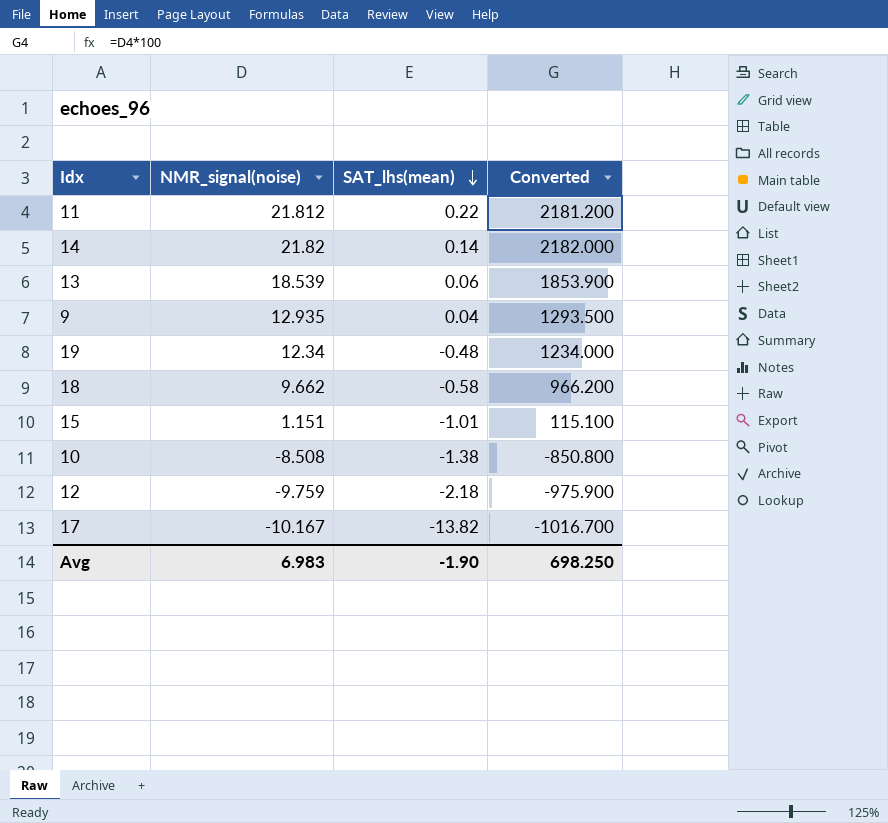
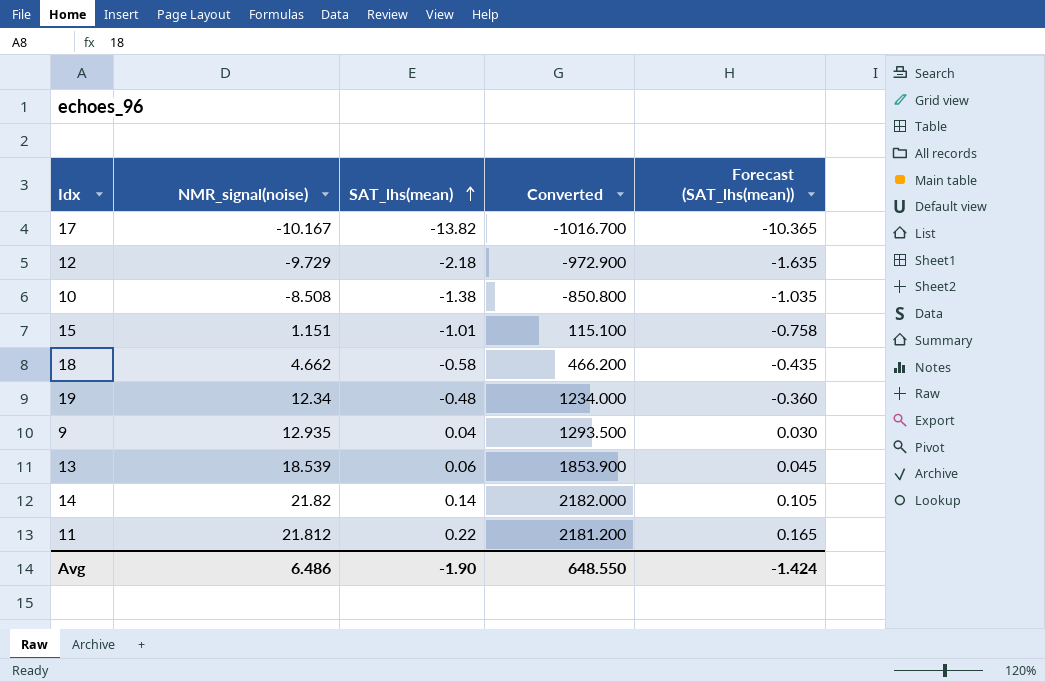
row order: SAT_lhs(mean) descending -> SAT_lhs(mean) ascending
column Forecast (SAT_lhs(mean)) | formula: none -> [SAT_lhs(mean)] * 0.75
12 | NMR_signal(noise): -9.759 -> -9.729
12 | Converted: -975.900 -> -972.900
18 | NMR_signal(noise): 9.662 -> 4.662
18 | Converted: 966.200 -> 466.200
Avg | NMR_signal(noise): 6.983 -> 6.486
Avg | Converted: 698.250 -> 648.550

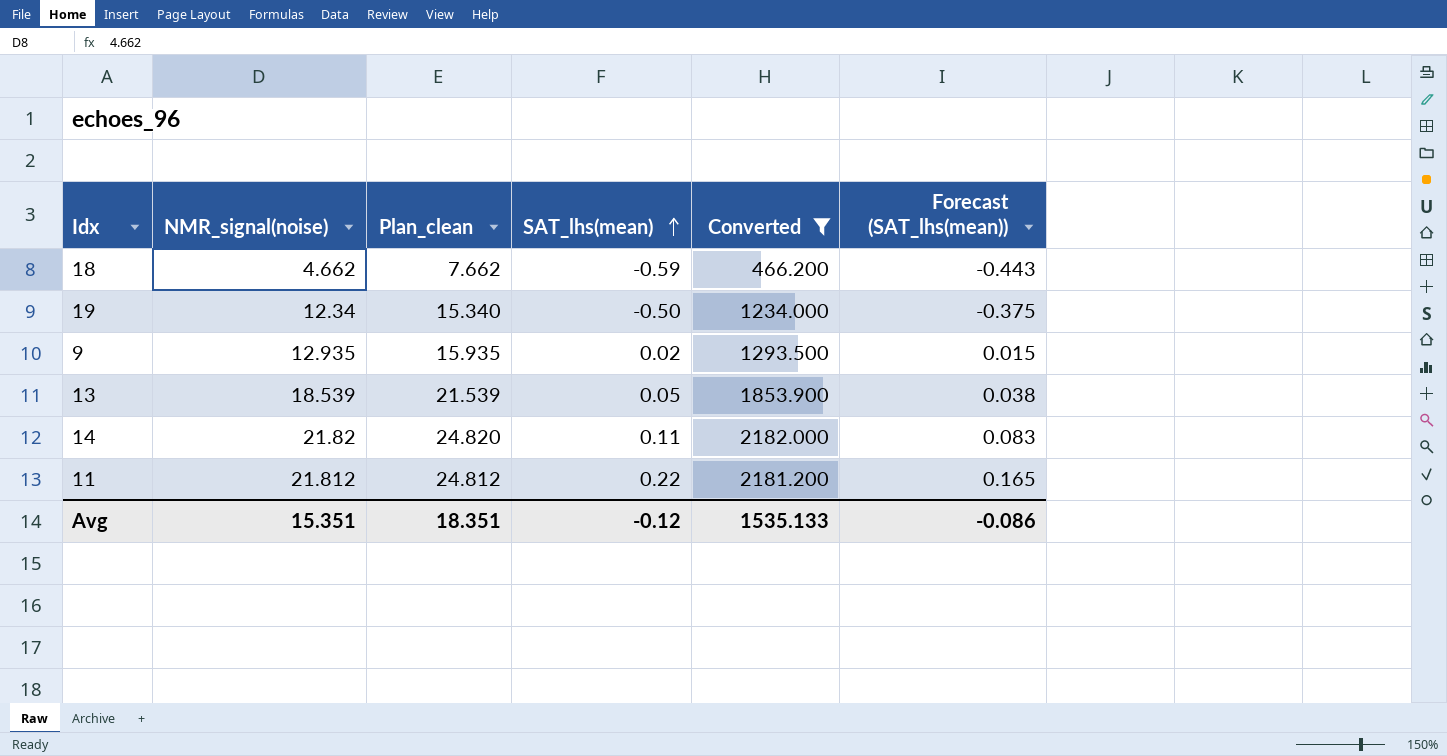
filter: none -> Converted >= 466.200
column Plan_clean | formula: none -> [NMR_signal(noise)] + 3
18 | SAT_lhs(mean): -0.58 -> -0.59
18 | Forecast (SAT_lhs(mean)): -0.435 -> -0.443
19 | SAT_lhs(mean): -0.48 -> -0.50
19 | Forecast (SAT_lhs(mean)): -0.360 -> -0.375
9 | SAT_lhs(mean): 0.04 -> 0.02
9 | Forecast (SAT_lhs(mean)): 0.030 -> 0.015
13 | SAT_lhs(mean): 0.06 -> 0.05
13 | Forecast (SAT_lhs(mean)): 0.045 -> 0.038
14 | SAT_lhs(mean): 0.14 -> 0.11
14 | Forecast (SAT_lhs(mean)): 0.105 -> 0.083
Avg | NMR_signal(noise): 6.486 -> 15.351
Avg | SAT_lhs(mean): -1.90 -> -0.12
Avg | Converted: 648.550 -> 1535.133
Avg | Forecast (SAT_lhs(mean)): -1.424 -> -0.086

